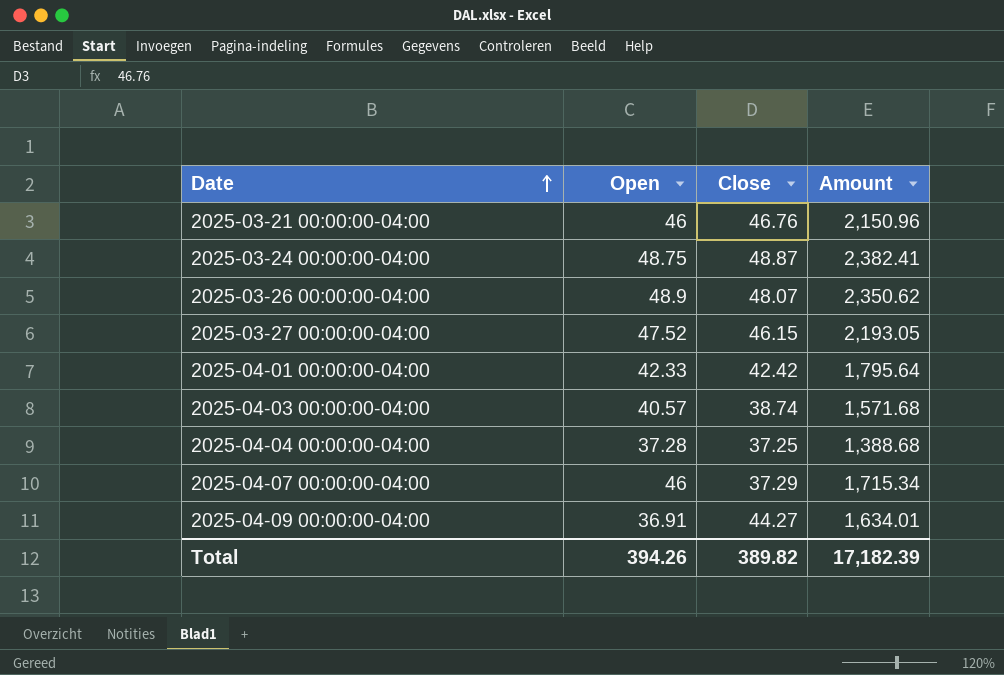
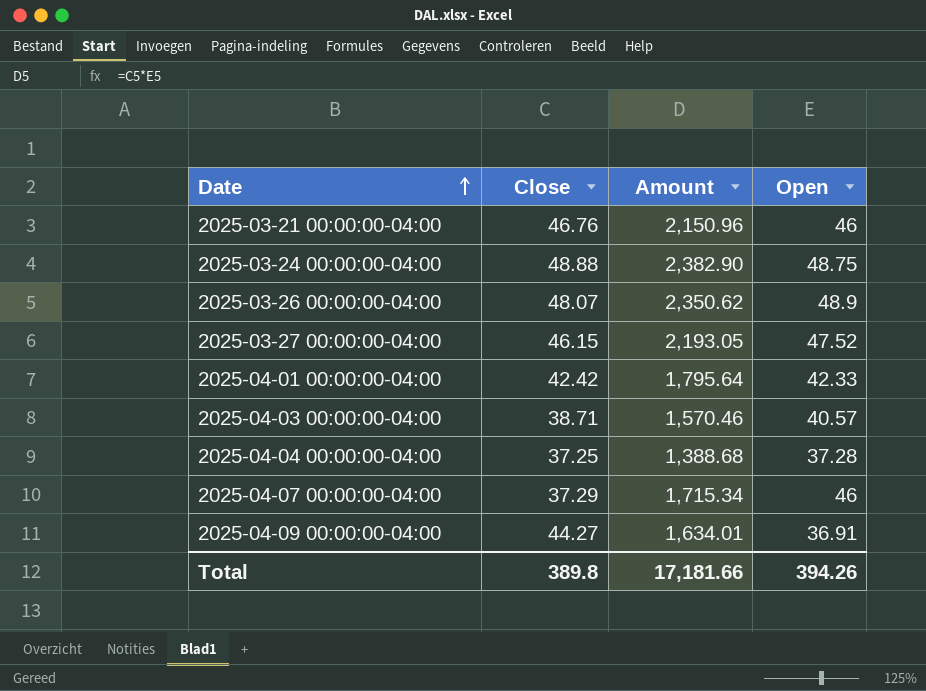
column Open | position: 2 -> 4
2025-03-24 00:00:00-04:00 | Close: 48.87 -> 48.88
2025-03-24 00:00:00-04:00 | Amount: 2,382.41 -> 2,382.90
2025-04-03 00:00:00-04:00 | Close: 38.74 -> 38.71
2025-04-03 00:00:00-04:00 | Amount: 1,571.68 -> 1,570.46
Total | Close: 389.82 -> 389.8
Total | Amount: 17,182.39 -> 17,181.66

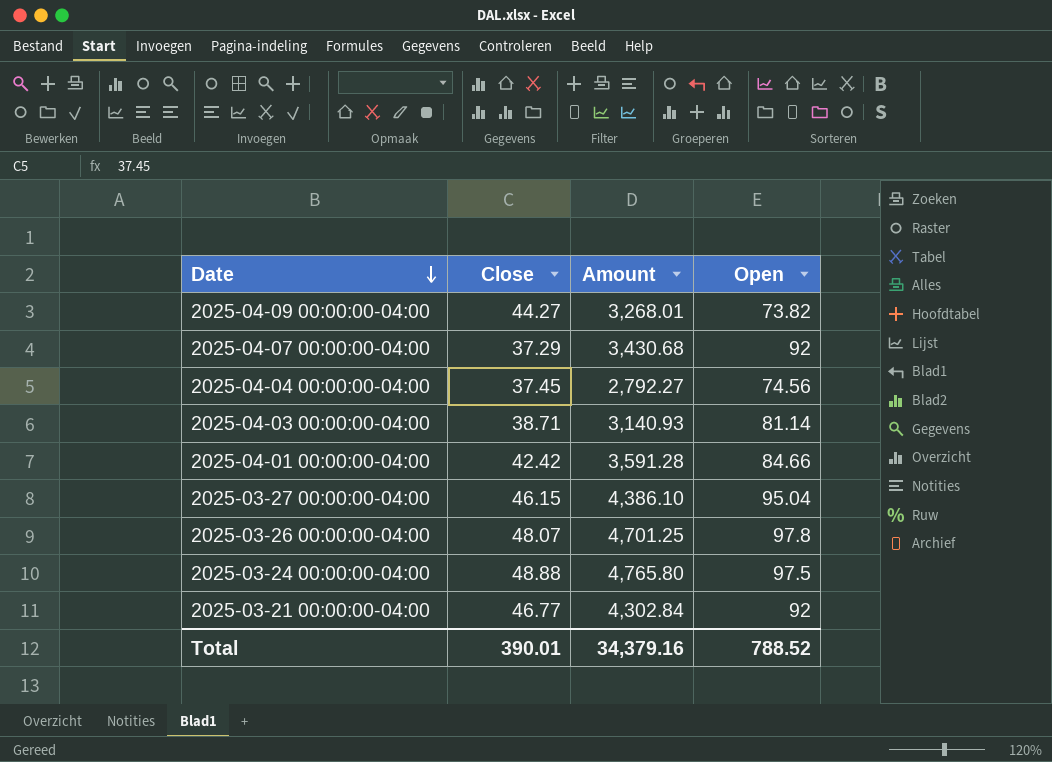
row order: Date ascending -> Date descending
2025-04-09 00:00:00-04:00 | Amount: 1,634.01 -> 3,268.01
2025-04-09 00:00:00-04:00 | Open: 36.91 -> 73.82
2025-04-07 00:00:00-04:00 | Amount: 1,715.34 -> 3,430.68
2025-04-07 00:00:00-04:00 | Open: 46 -> 92
2025-04-04 00:00:00-04:00 | Close: 37.25 -> 37.45
2025-04-04 00:00:00-04:00 | Amount: 1,388.68 -> 2,792.27
2025-04-04 00:00:00-04:00 | Open: 37.28 -> 74.56
2025-04-03 00:00:00-04:00 | Amount: 1,570.46 -> 3,140.93
2025-04-03 00:00:00-04:00 | Open: 40.57 -> 81.14
2025-04-01 00:00:00-04:00 | Amount: 1,795.64 -> 3,591.28
2025-04-01 00:00:00-04:00 | Open: 42.33 -> 84.66
2025-03-27 00:00:00-04:00 | Amount: 2,193.05 -> 4,386.10
2025-03-27 00:00:00-04:00 | Open: 47.52 -> 95.04
2025-03-26 00:00:00-04:00 | Amount: 2,350.62 -> 4,701.25
2025-03-26 00:00:00-04:00 | Open: 48.9 -> 97.8
2025-03-24 00:00:00-04:00 | Amount: 2,382.90 -> 4,765.80
2025-03-24 00:00:00-04:00 | Open: 48.75 -> 97.5
2025-03-21 00:00:00-04:00 | Close: 46.76 -> 46.77
2025-03-21 00:00:00-04:00 | Amount: 2,150.96 -> 4,302.84
2025-03-21 00:00:00-04:00 | Open: 46 -> 92
Total | Close: 389.8 -> 390.01
Total | Amount: 17,181.66 -> 34,379.16
Total | Open: 394.26 -> 788.52

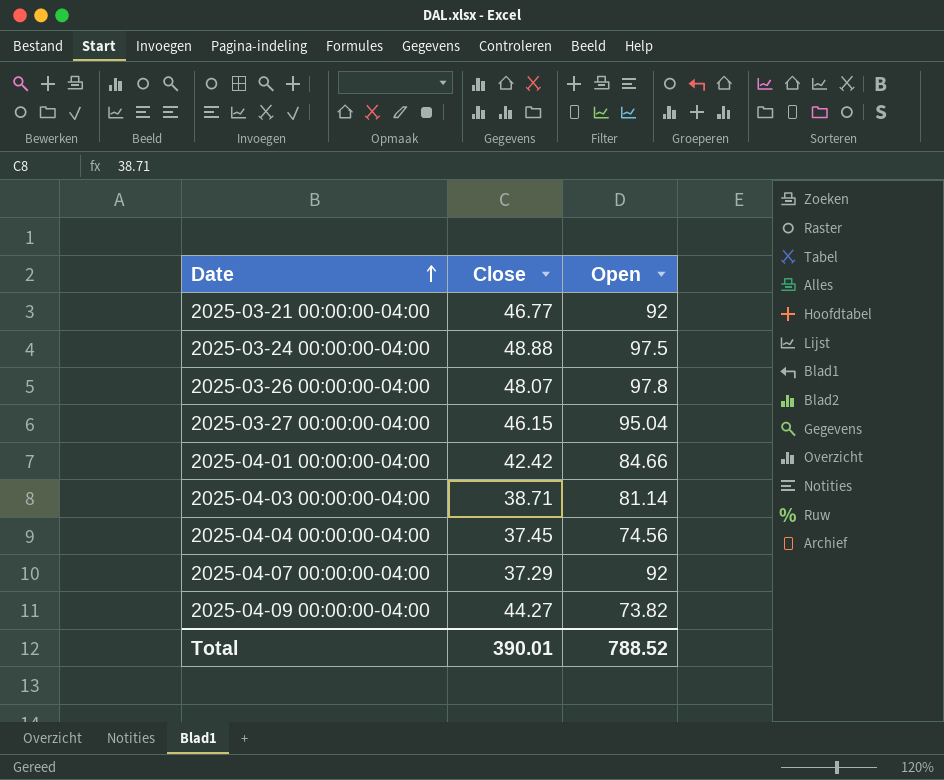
row order: Date descending -> Date ascending
column Amount | formula: [Close] * [Open] -> none

